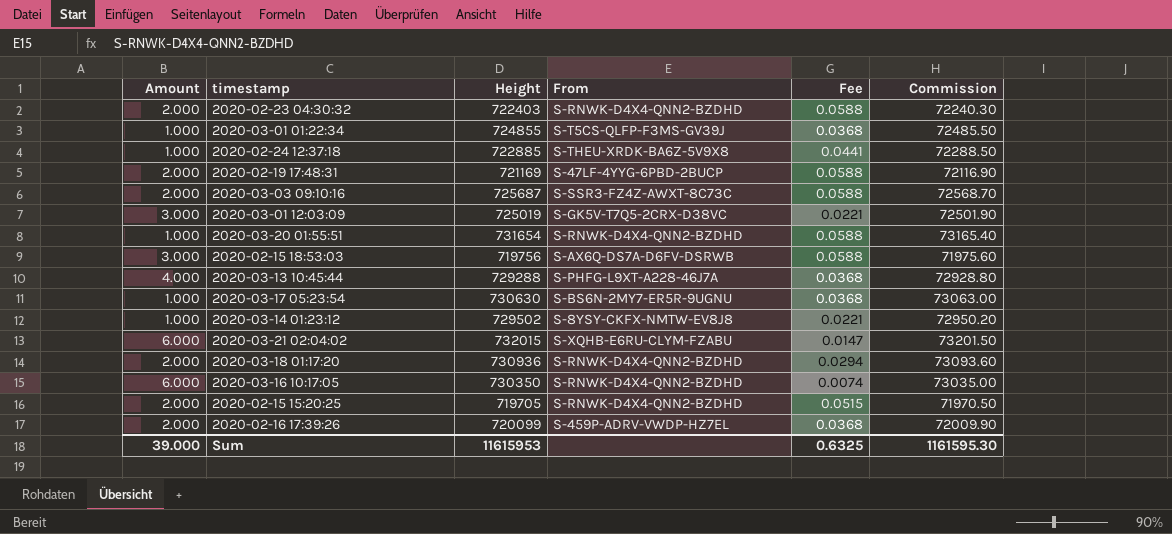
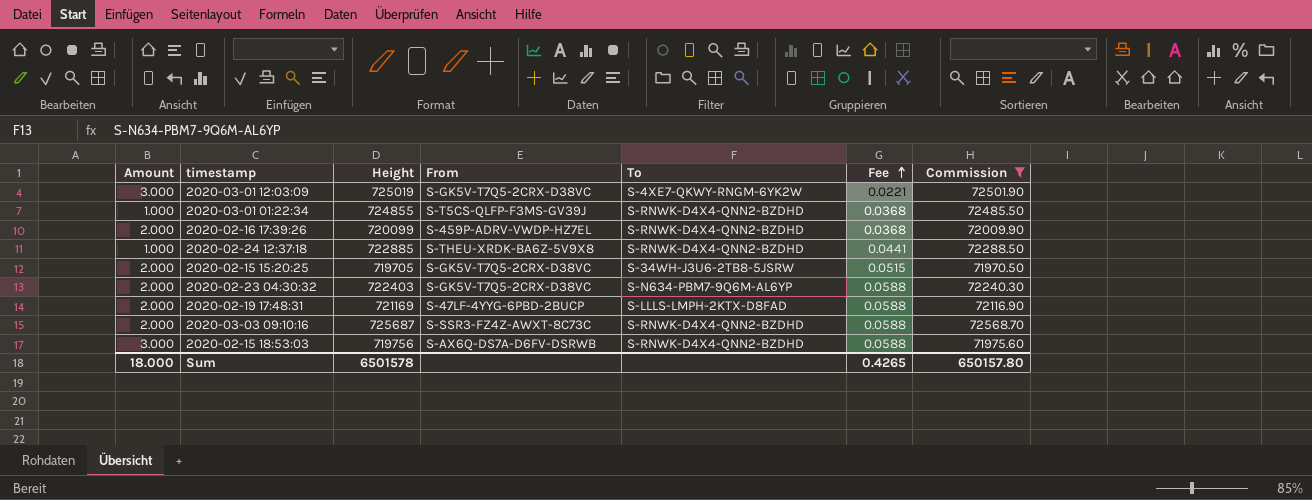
filter: none -> Commission <= 72568.70
row order: none -> Fee ascending
column To | position: none -> 5
2020-02-15 15:20:25 | From: S-RNWK-D4X4-QNN2-BZDHD -> S-GK5V-T7Q5-2CRX-D38VC
2020-02-23 04:30:32 | From: S-RNWK-D4X4-QNN2-BZDHD -> S-GK5V-T7Q5-2CRX-D38VC
Sum | Amount: 39.000 -> 18.000
Sum | Height: 11615953 -> 6501578
Sum | Fee: 0.6325 -> 0.4265
Sum | Commission: 1161595.30 -> 650157.80

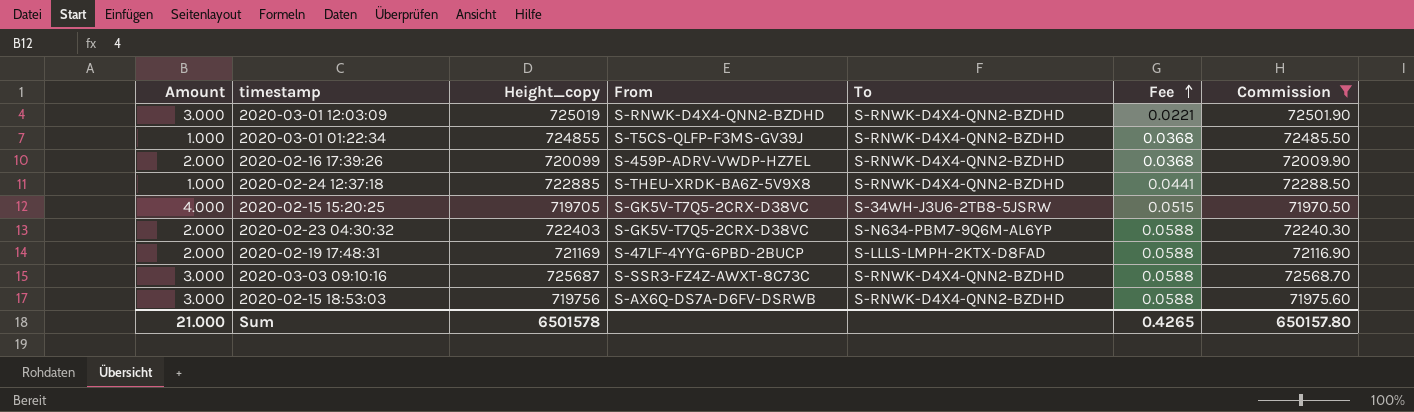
column name: Height -> Height_copy
2020-03-01 12:03:09 | From: S-GK5V-T7Q5-2CRX-D38VC -> S-RNWK-D4X4-QNN2-BZDHD
2020-03-01 12:03:09 | To: S-4XE7-QKWY-RNGM-6YK2W -> S-RNWK-D4X4-QNN2-BZDHD
2020-02-15 15:20:25 | Amount: 2.000 -> 4.000
2020-03-03 09:10:16 | Amount: 2.000 -> 3.000
Sum | Amount: 18.000 -> 21.000

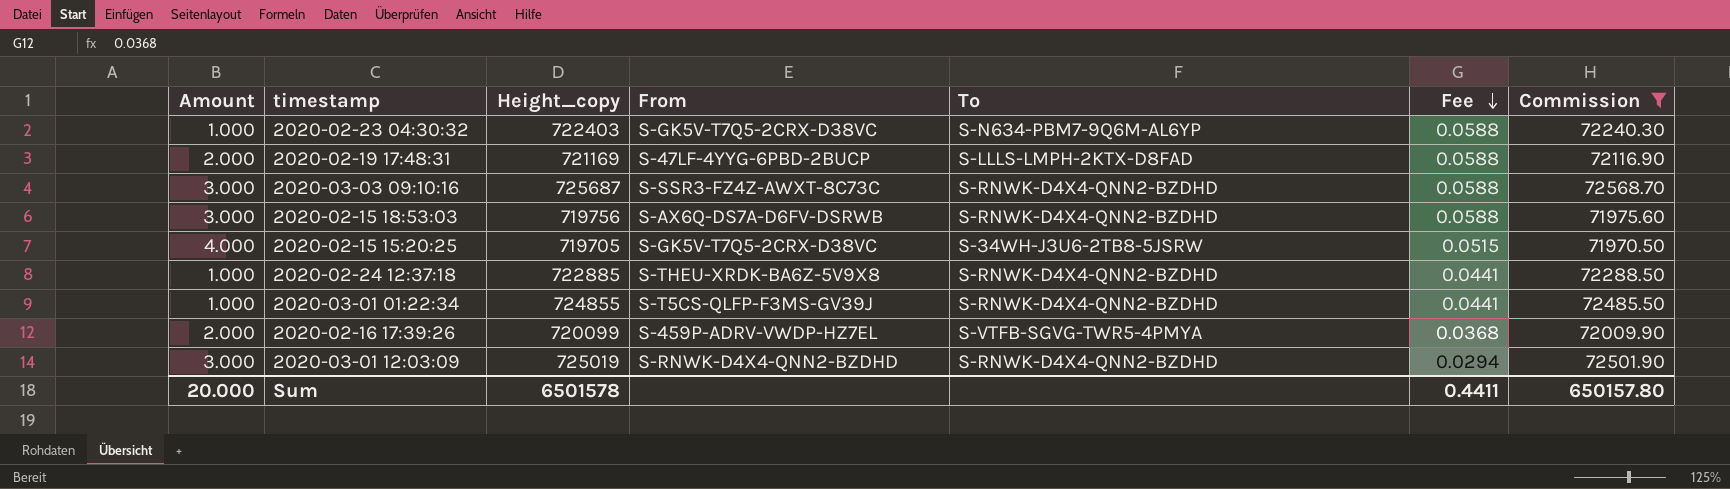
row order: Fee ascending -> Fee descending
2020-02-23 04:30:32 | Amount: 2.000 -> 1.000
2020-03-01 01:22:34 | Fee: 0.0368 -> 0.0441
2020-02-16 17:39:26 | To: S-RNWK-D4X4-QNN2-BZDHD -> S-VTFB-SGVG-TWR5-4PMYA
2020-03-01 12:03:09 | Fee: 0.0221 -> 0.0294
Sum | Amount: 21.000 -> 20.000
Sum | Fee: 0.4265 -> 0.4411

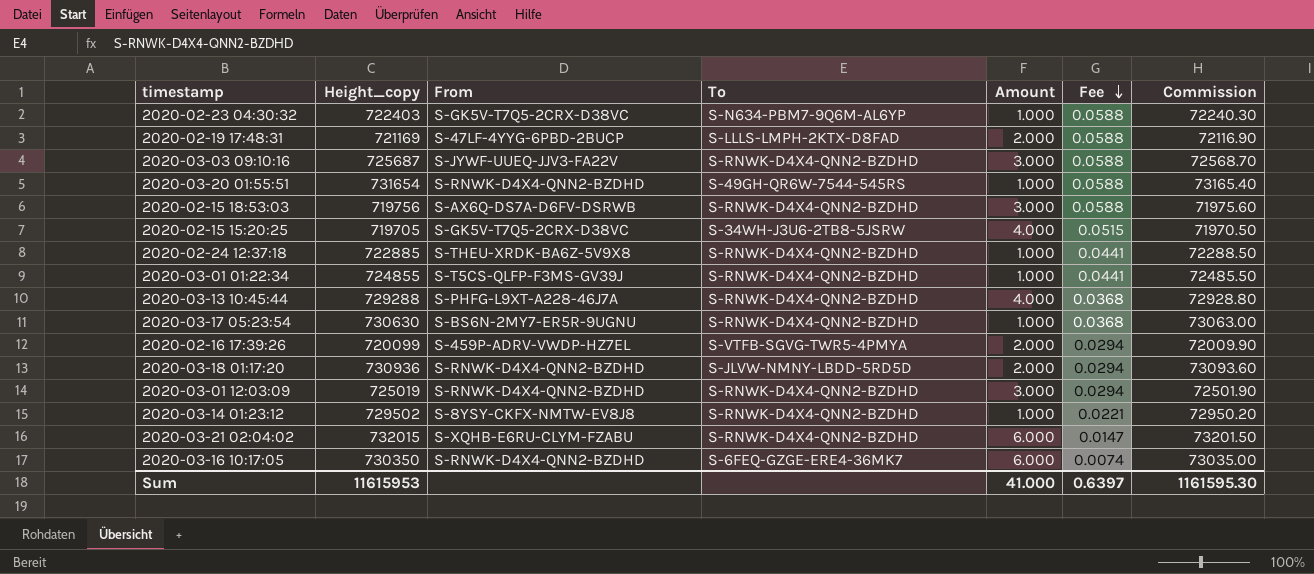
filter: Commission <= 72568.70 -> none
column Amount | position: 1 -> 5
2020-03-03 09:10:16 | From: S-SSR3-FZ4Z-AWXT-8C73C -> S-JYWF-UUEQ-JJV3-FA22V
2020-02-16 17:39:26 | Fee: 0.0368 -> 0.0294
Sum | Height_copy: 6501578 -> 11615953
Sum | Amount: 20.000 -> 41.000
Sum | Fee: 0.4411 -> 0.6397
Sum | Commission: 650157.80 -> 1161595.30

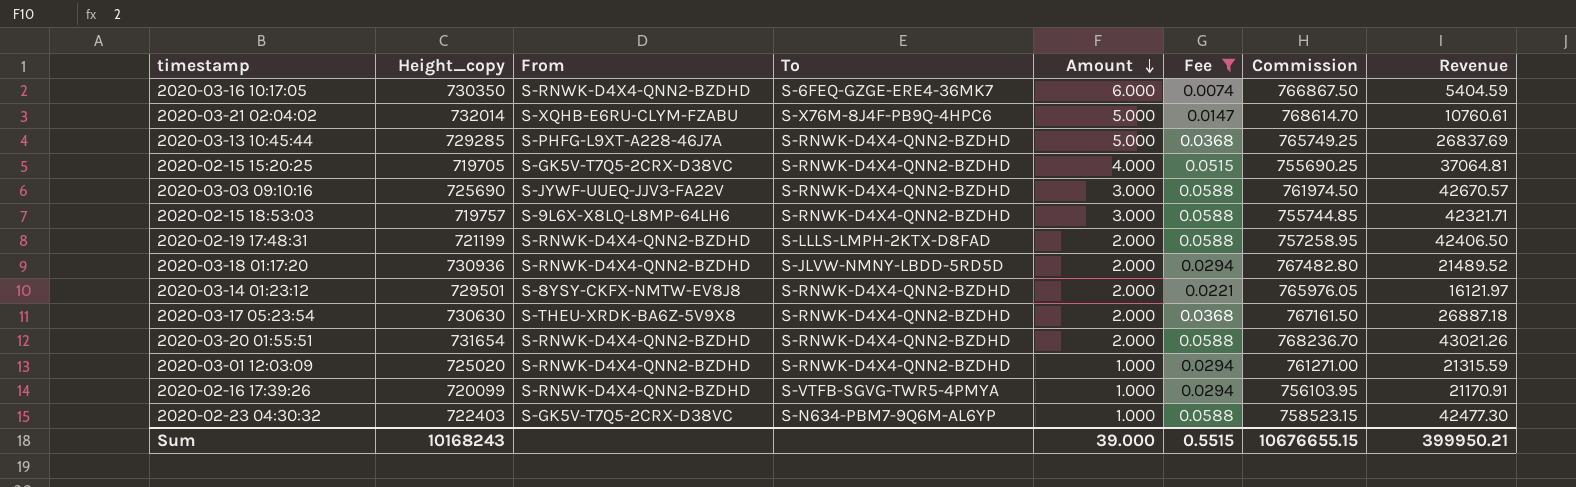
filter: none -> Fee != 0.0441
row order: Fee descending -> Amount descending
column Commission | formula: [Height_copy] * 0.1 -> [Height_copy] * 1.05
column Revenue | formula: none -> [Height_copy] * [Fee]
2020-03-21 02:04:02 | Height_copy: 732015 -> 732014
2020-03-21 02:04:02 | To: S-RNWK-D4X4-QNN2-BZDHD -> S-X76M-8J4F-PB9Q-4HPC6
2020-03-21 02:04:02 | Amount: 6.000 -> 5.000
2020-03-13 10:45:44 | Height_copy: 729288 -> 729285
2020-03-13 10:45:44 | Amount: 4.000 -> 5.000
2020-02-15 15:20:25 | To: S-34WH-J3U6-2TB8-5JSRW -> S-RNWK-D4X4-QNN2-BZDHD
2020-03-03 09:10:16 | Height_copy: 725687 -> 725690
2020-02-15 18:53:03 | Height_copy: 719756 -> 719757
2020-02-15 18:53:03 | From: S-AX6Q-DS7A-D6FV-DSRWB -> S-9L6X-X8LQ-L8MP-64LH6
2020-02-19 17:48:31 | Height_copy: 721169 -> 721199
2020-02-19 17:48:31 | From: S-47LF-4YYG-6PBD-2BUCP -> S-RNWK-D4X4-QNN2-BZDHD
2020-03-14 01:23:12 | Height_copy: 729502 -> 729501
2020-03-14 01:23:12 | Amount: 1.000 -> 2.000
2020-03-17 05:23:54 | From: S-BS6N-2MY7-ER5R-9UGNU -> S-THEU-XRDK-BA6Z-5V9X8
2020-03-17 05:23:54 | Amount: 1.000 -> 2.000
2020-03-20 01:55:51 | To: S-49GH-QR6W-7544-545RS -> S-RNWK-D4X4-QNN2-BZDHD
2020-03-20 01:55:51 | Amount: 1.000 -> 2.000
2020-03-01 12:03:09 | Height_copy: 725019 -> 725020
2020-03-01 12:03:09 | Amount: 3.000 -> 1.000
2020-02-16 17:39:26 | From: S-459P-ADRV-VWDP-HZ7EL -> S-RNWK-D4X4-QNN2-BZDHD
2020-02-16 17:39:26 | Amount: 2.000 -> 1.000
Sum | Height_copy: 11615953 -> 10168243
Sum | Amount: 41.000 -> 39.000
Sum | Fee: 0.6397 -> 0.5515
Sum | Commission: 1161595.30 -> 10676655.15

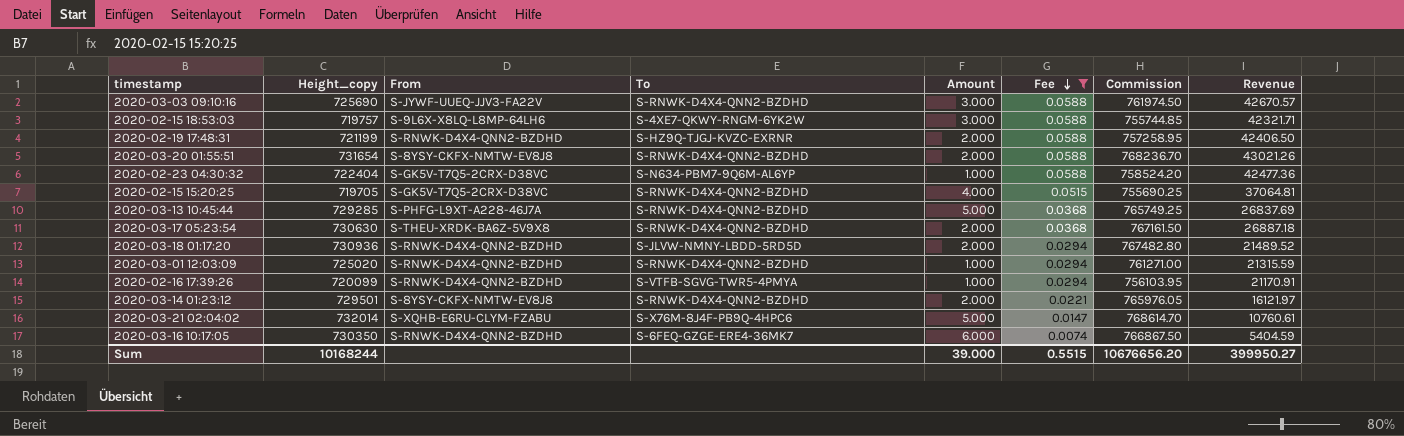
row order: Amount descending -> Fee descending
2020-02-15 18:53:03 | To: S-RNWK-D4X4-QNN2-BZDHD -> S-4XE7-QKWY-RNGM-6YK2W
2020-02-19 17:48:31 | To: S-LLLS-LMPH-2KTX-D8FAD -> S-HZ9Q-TJGJ-KVZC-EXRNR
2020-03-20 01:55:51 | From: S-RNWK-D4X4-QNN2-BZDHD -> S-8YSY-CKFX-NMTW-EV8J8
2020-02-23 04:30:32 | Height_copy: 722403 -> 722404
2020-02-23 04:30:32 | Commission: 758523.15 -> 758524.20
2020-02-23 04:30:32 | Revenue: 42477.30 -> 42477.36
Sum | Height_copy: 10168243 -> 10168244
Sum | Commission: 10676655.15 -> 10676656.20
Sum | Revenue: 399950.21 -> 399950.27

